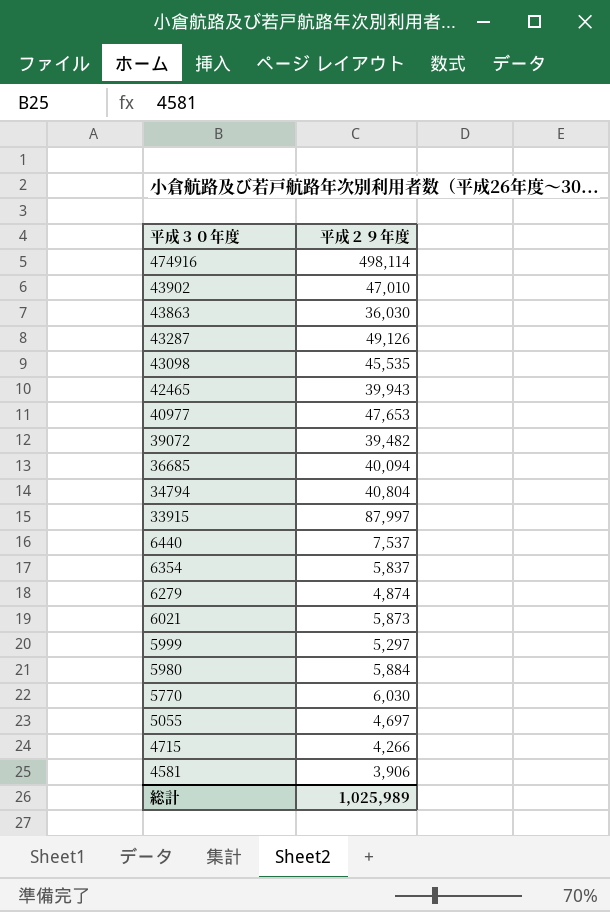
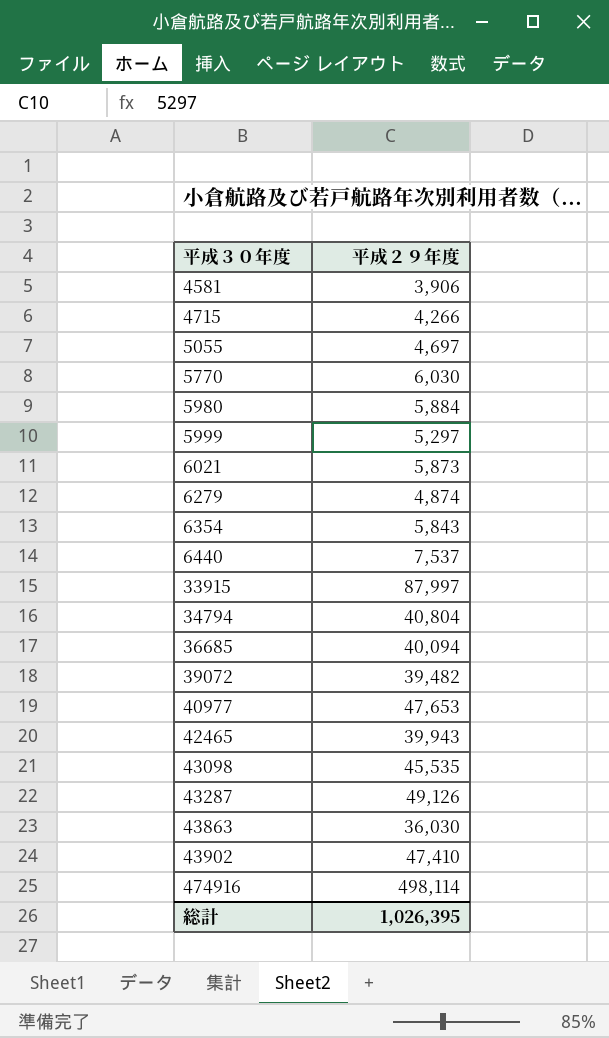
row order: 平成３０年度 descending -> 平成３０年度 ascending
6354 | 平成２９年度: 5,837 -> 5,843
43902 | 平成２９年度: 47,010 -> 47,410
総計 | 平成２９年度: 1,025,989 -> 1,026,395

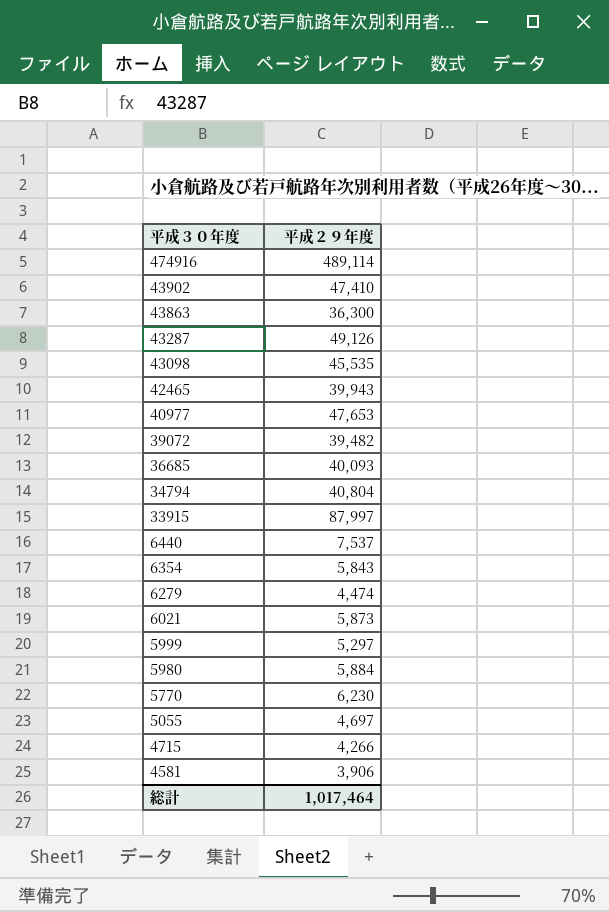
row order: 平成３０年度 ascending -> 平成３０年度 descending
474916 | 平成２９年度: 498,114 -> 489,114
43863 | 平成２９年度: 36,030 -> 36,300
36685 | 平成２９年度: 40,094 -> 40,093
6279 | 平成２９年度: 4,874 -> 4,474
5770 | 平成２９年度: 6,030 -> 6,230
総計 | 平成２９年度: 1,026,395 -> 1,017,464

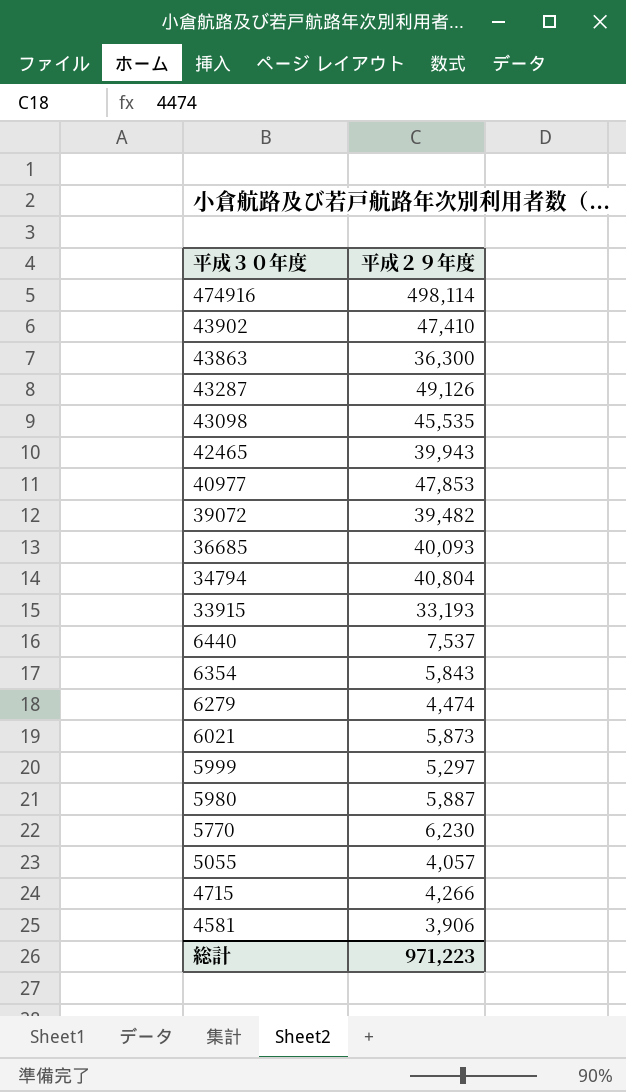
474916 | 平成２９年度: 489,114 -> 498,114
40977 | 平成２９年度: 47,653 -> 47,853
33915 | 平成２９年度: 87,997 -> 33,193
5980 | 平成２９年度: 5,884 -> 5,887
5055 | 平成２９年度: 4,697 -> 4,057
総計 | 平成２９年度: 1,017,464 -> 971,223

